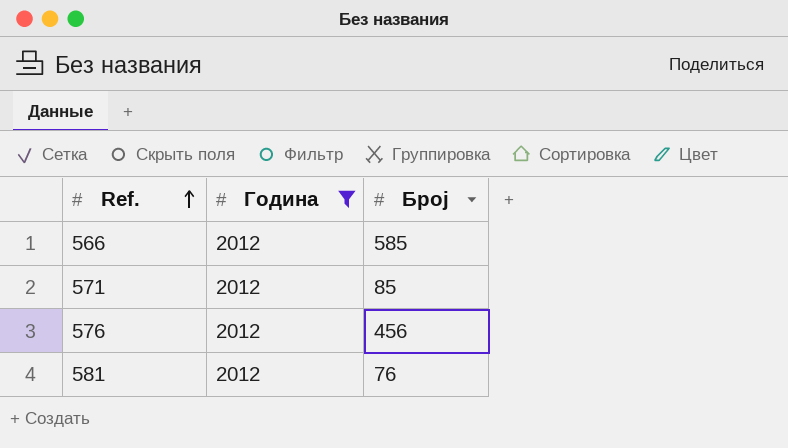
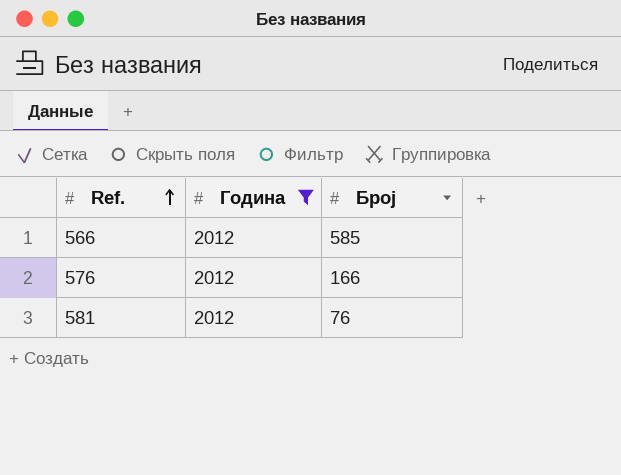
row 571: 2012 | 85 -> none
576 | Број: 456 -> 166

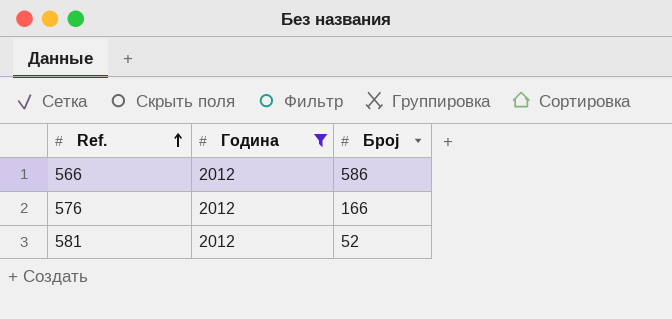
566 | Број: 585 -> 586
581 | Број: 76 -> 52

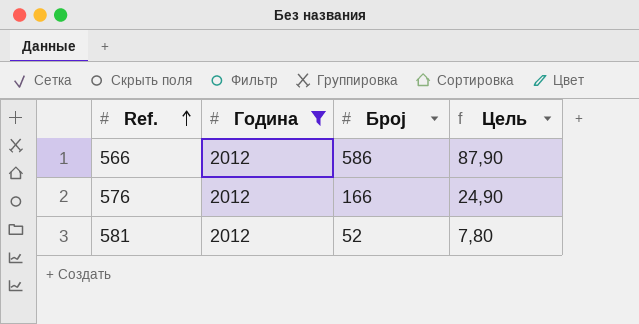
column Цель | formula: none -> [Број] * 0,15

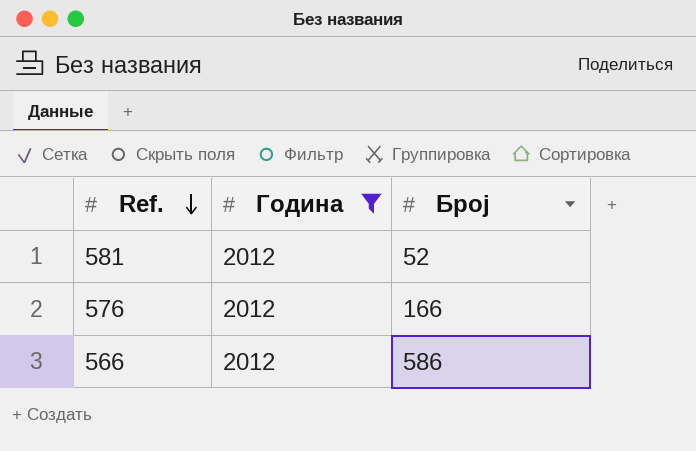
row order: Ref. ascending -> Ref. descending
column Цель | formula: [Број] * 0,15 -> none

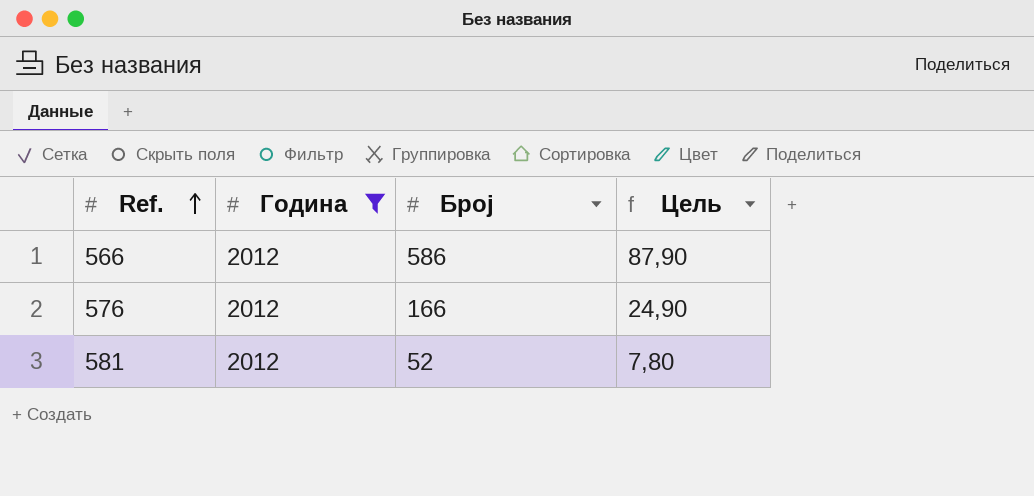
row order: Ref. descending -> Ref. ascending
column Цель | formula: none -> [Број] * 0,15

